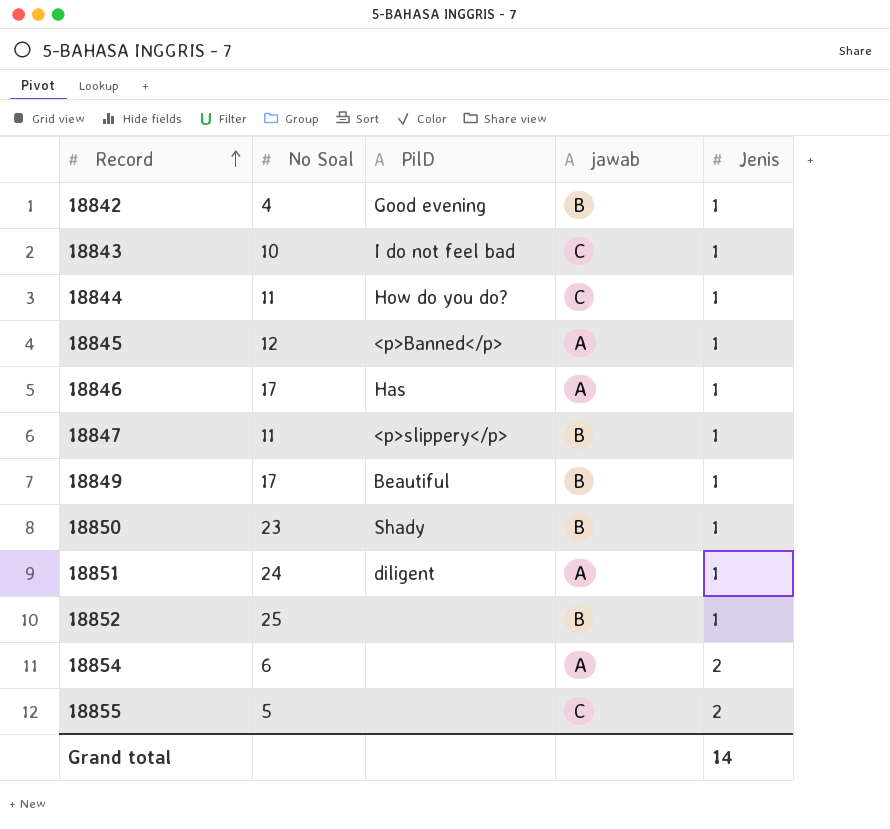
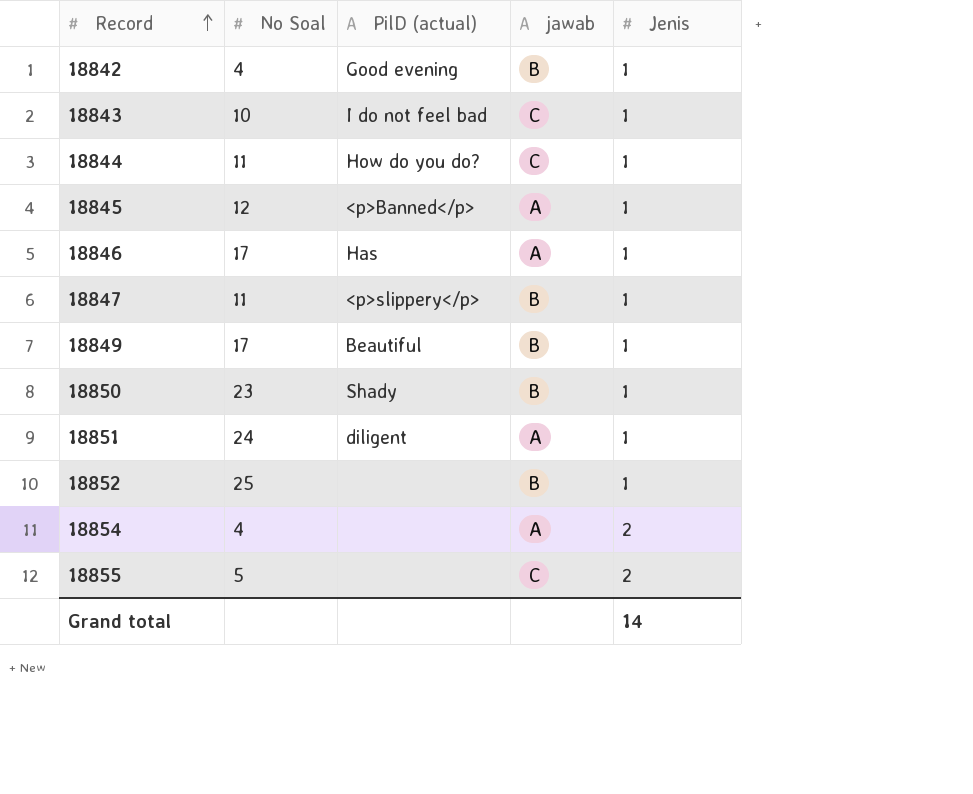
column name: PilD -> PilD (actual)
18854 | No Soal: 6 -> 4

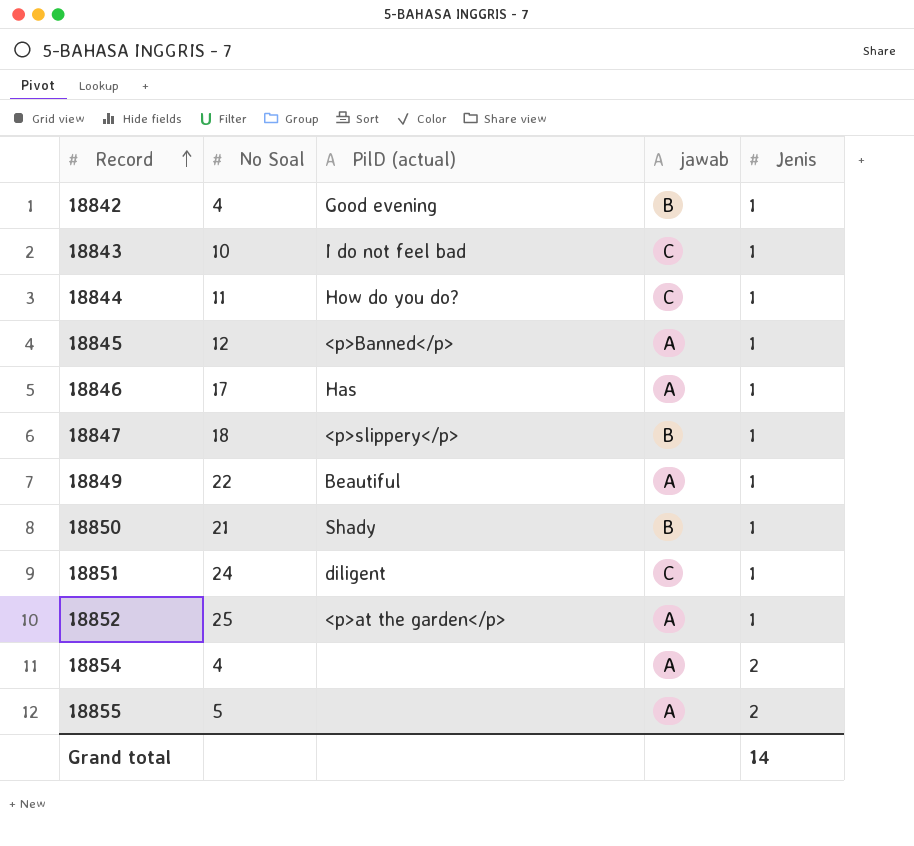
18847 | No Soal: 11 -> 18
18849 | No Soal: 17 -> 22
18849 | jawab: B -> A
18850 | No Soal: 23 -> 21
18851 | jawab: A -> C
18852 | PilD (actual): none -> <p>at the garden</p>
18852 | jawab: B -> A
18855 | jawab: C -> A

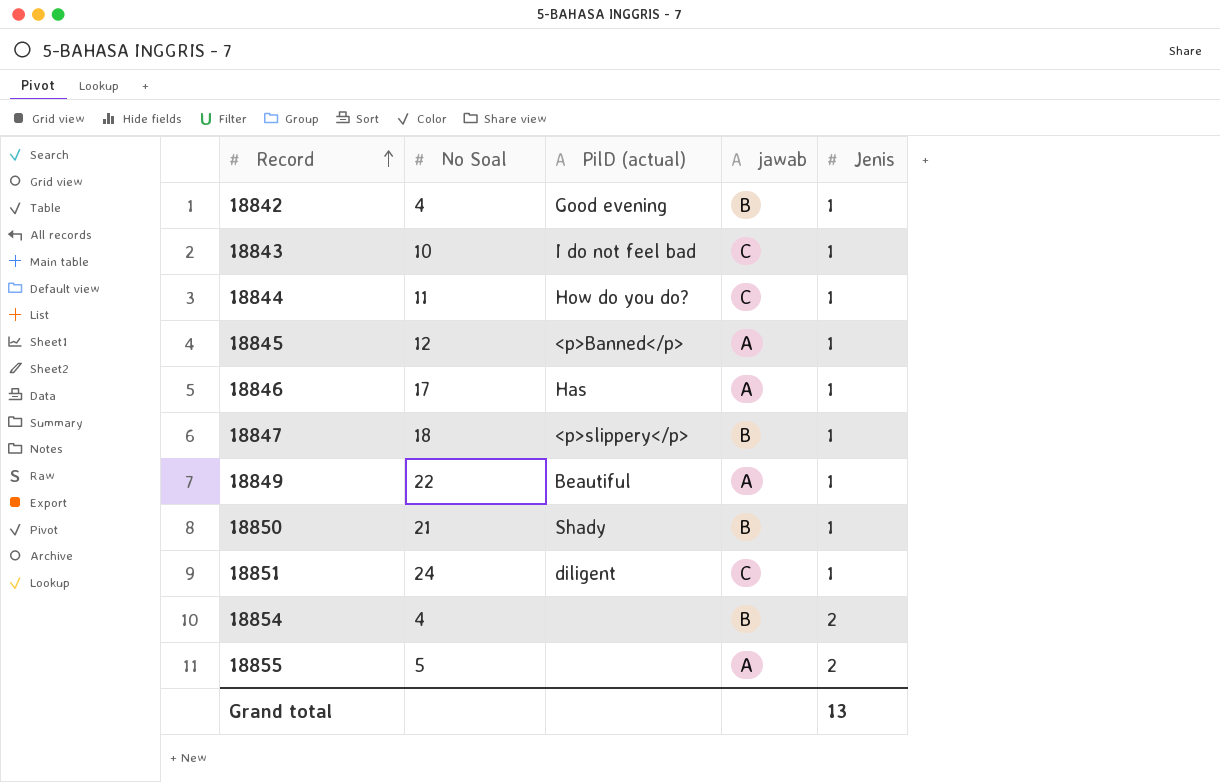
row 18852: 25 | <p>at the garden</p> | A | 1 -> none
18854 | jawab: A -> B
Grand total | Jenis: 14 -> 13

